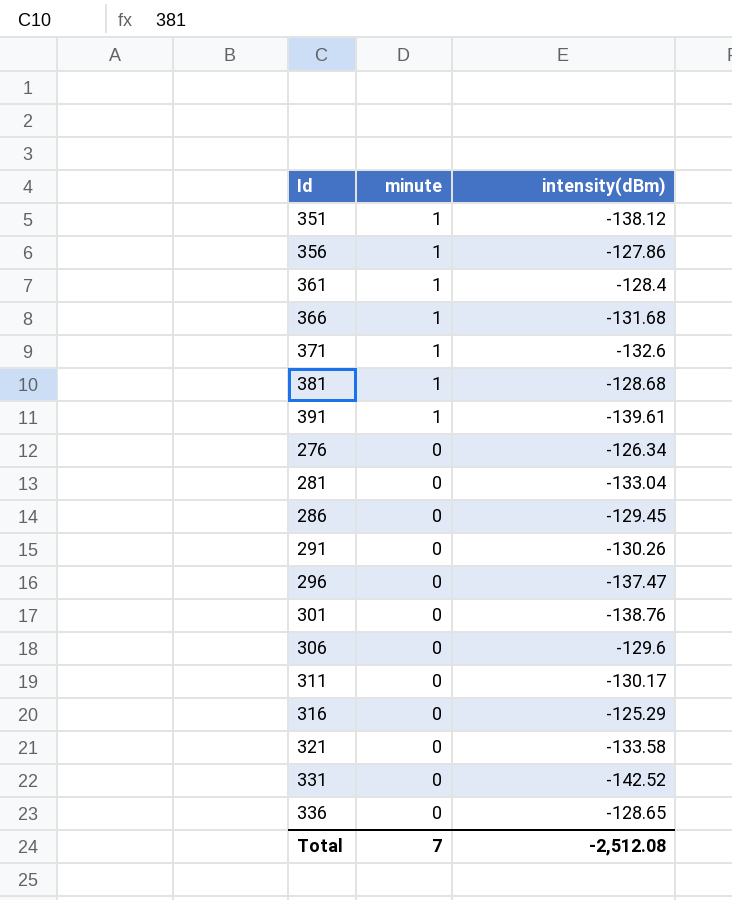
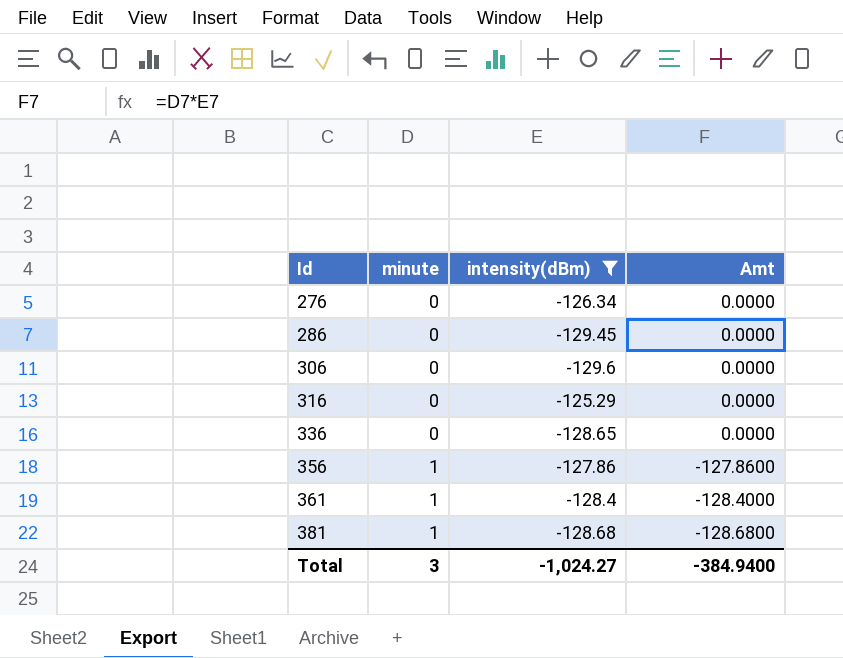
filter: none -> intensity(dBm) >= -129.6
row order: minute descending -> Id ascending
column Amt | formula: none -> [minute] * [intensity(dBm)]
Total | minute: 7 -> 3
Total | intensity(dBm): -2,512.08 -> -1,024.27

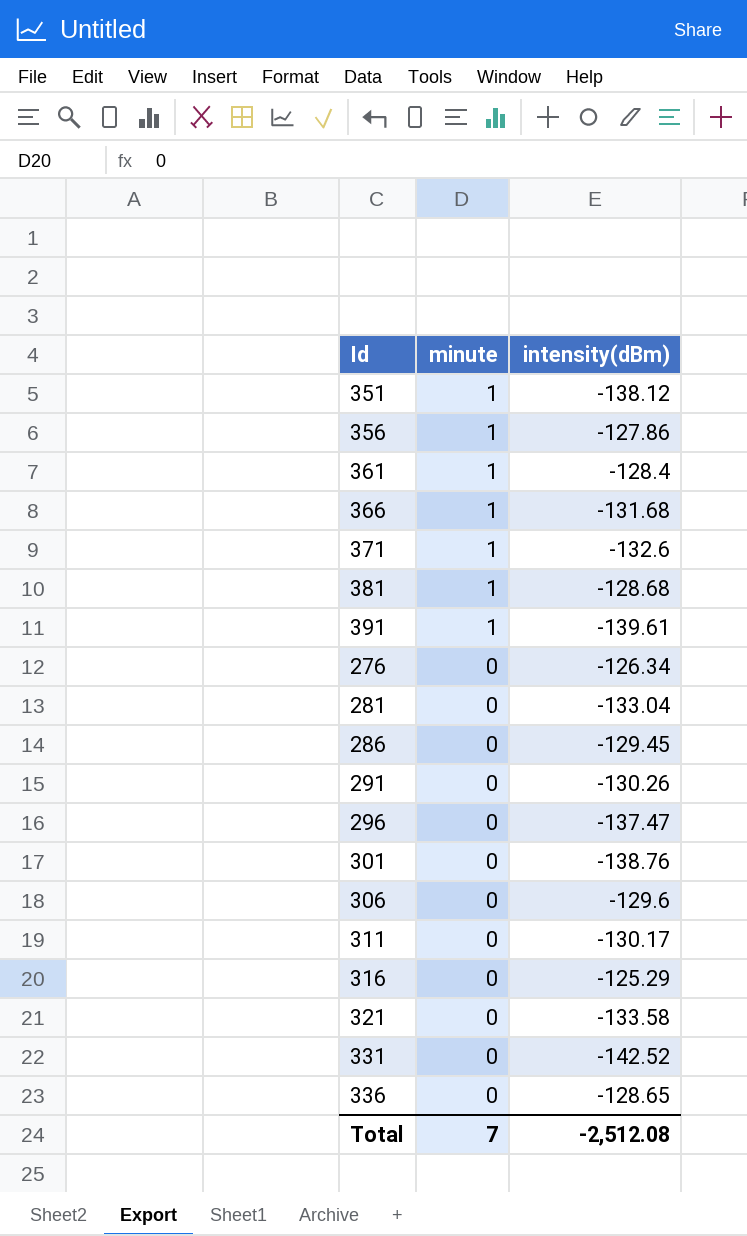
filter: intensity(dBm) >= -129.6 -> none
row order: Id ascending -> minute descending
column Amt | formula: [minute] * [intensity(dBm)] -> none
Total | minute: 3 -> 7
Total | intensity(dBm): -1,024.27 -> -2,512.08

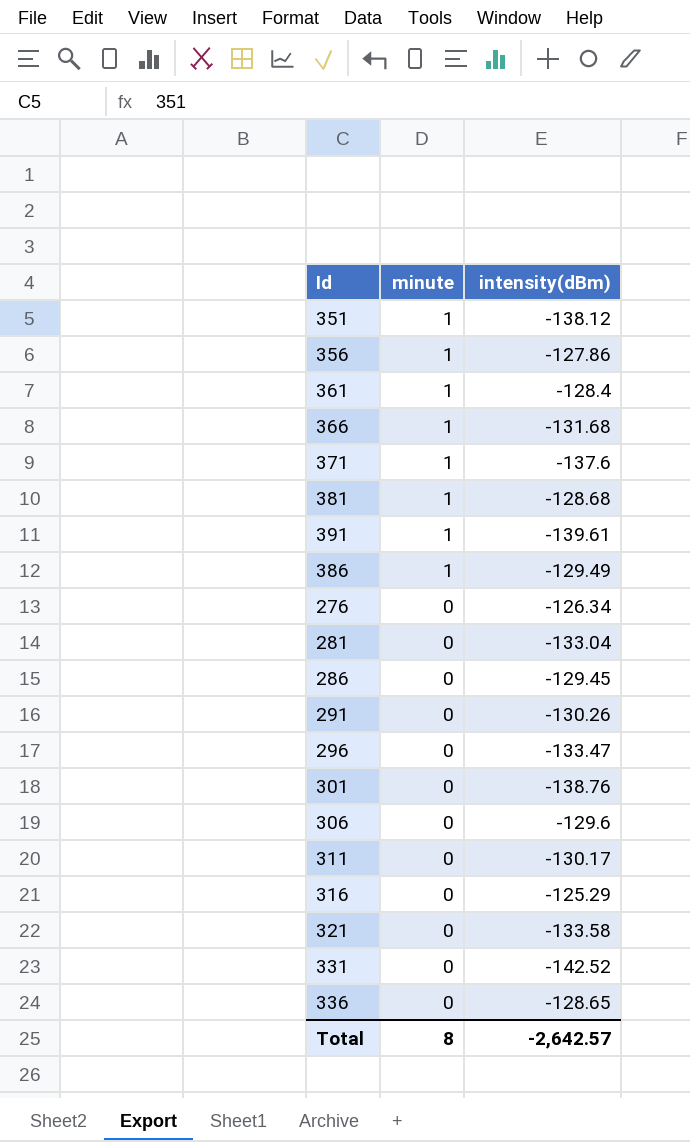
371 | intensity(dBm): -132.6 -> -137.6
row 386: none -> 1 | -129.49
296 | intensity(dBm): -137.47 -> -133.47
Total | minute: 7 -> 8
Total | intensity(dBm): -2,512.08 -> -2,642.57

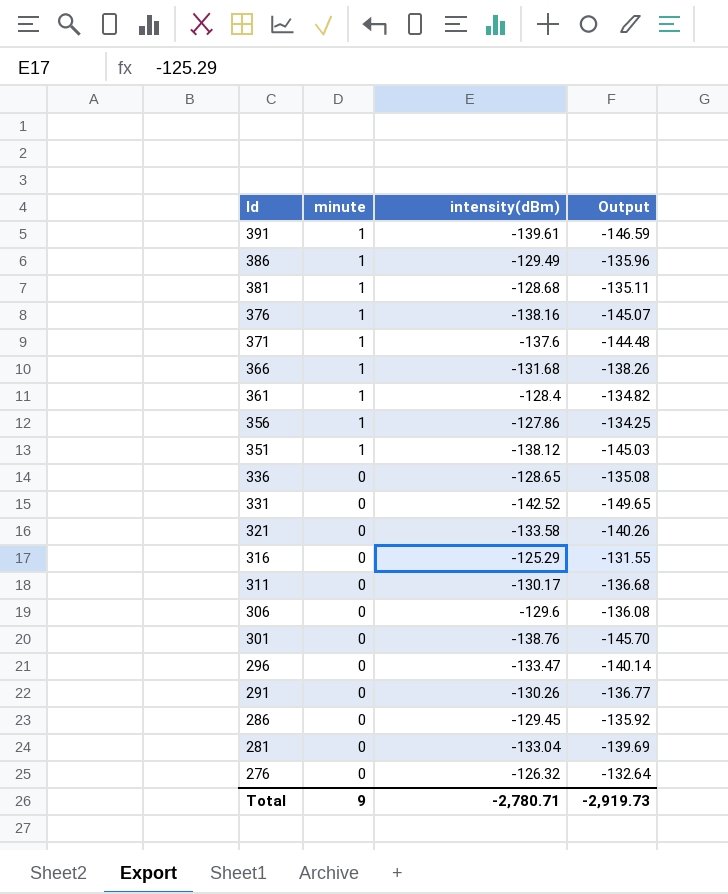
row order: minute descending -> Id descending
column Output | formula: none -> [intensity(dBm)] * 1.05
row 376: none -> 1 | -138.16 | -145.07
276 | intensity(dBm): -126.34 -> -126.32
Total | minute: 8 -> 9
Total | intensity(dBm): -2,642.57 -> -2,780.71

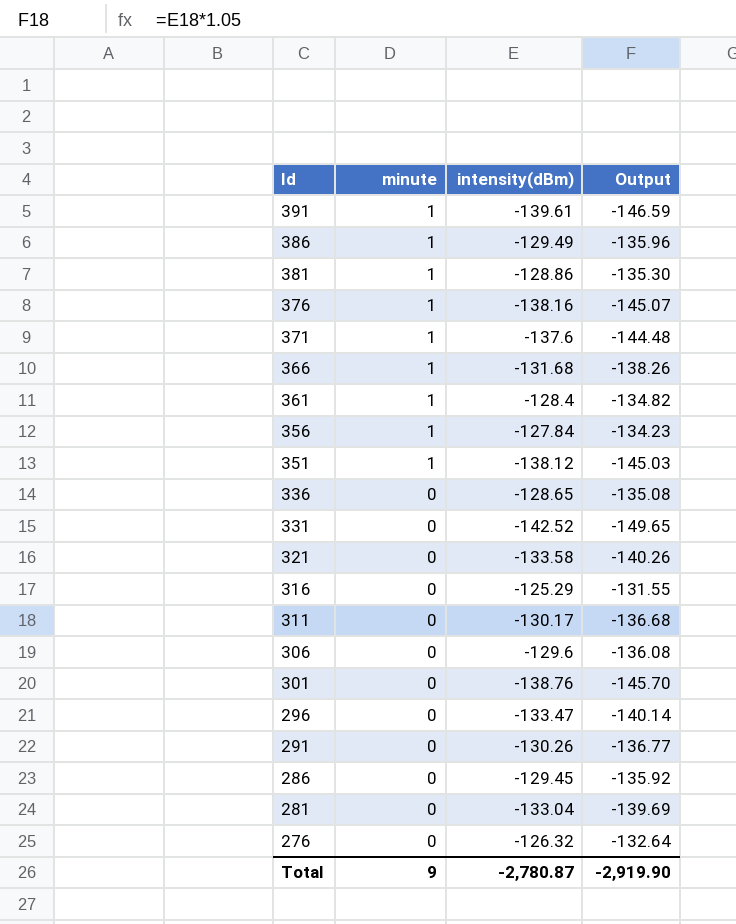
381 | intensity(dBm): -128.68 -> -128.86
381 | Output: -135.11 -> -135.30
356 | intensity(dBm): -127.86 -> -127.84
356 | Output: -134.25 -> -134.23
Total | intensity(dBm): -2,780.71 -> -2,780.87
Total | Output: -2,919.73 -> -2,919.90

